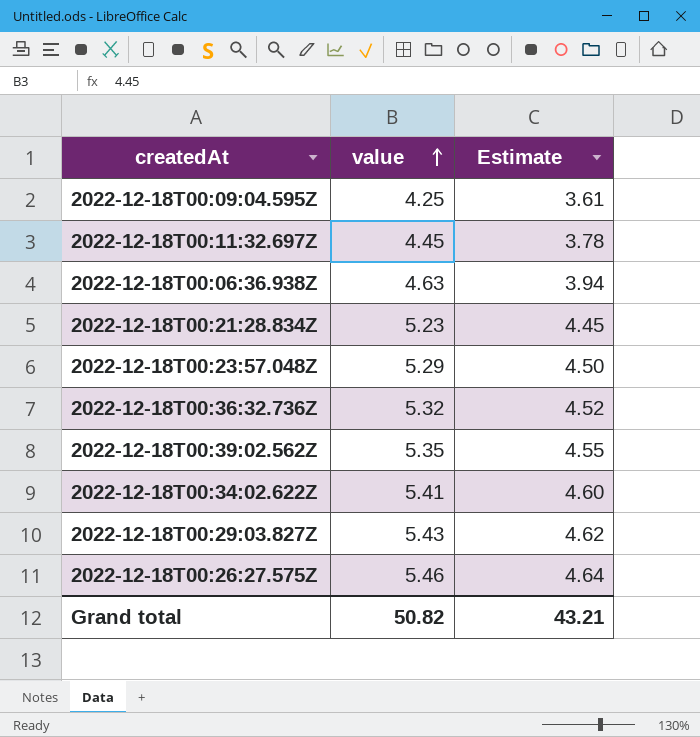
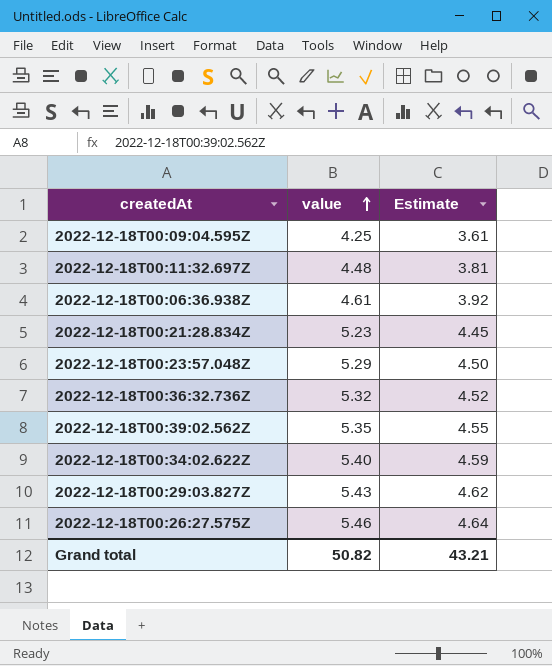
2022-12-18T00:11:32.697Z | value: 4.45 -> 4.48
2022-12-18T00:11:32.697Z | Estimate: 3.78 -> 3.81
2022-12-18T00:06:36.938Z | value: 4.63 -> 4.61
2022-12-18T00:06:36.938Z | Estimate: 3.94 -> 3.92
2022-12-18T00:34:02.622Z | value: 5.41 -> 5.40
2022-12-18T00:34:02.622Z | Estimate: 4.60 -> 4.59

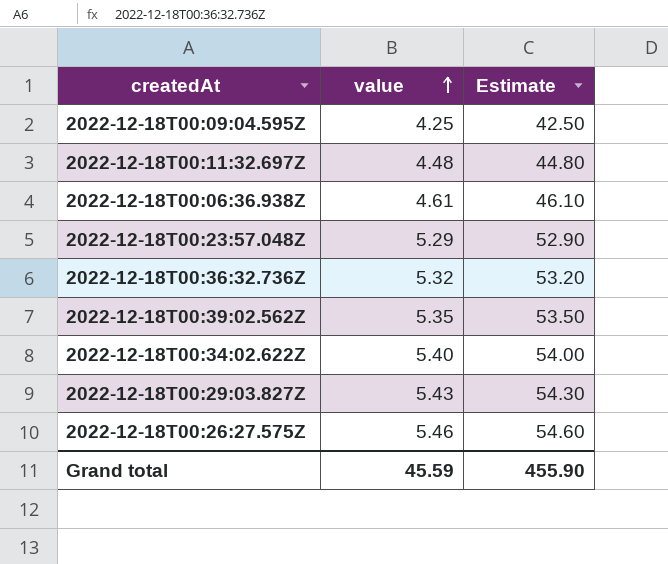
column Estimate | formula: [value] * 0.85 -> [value] * 10
row 2022-12-18T00:21:28.834Z: 5.23 | 4.45 -> none
Grand total | value: 50.82 -> 45.59
Grand total | Estimate: 43.21 -> 455.90

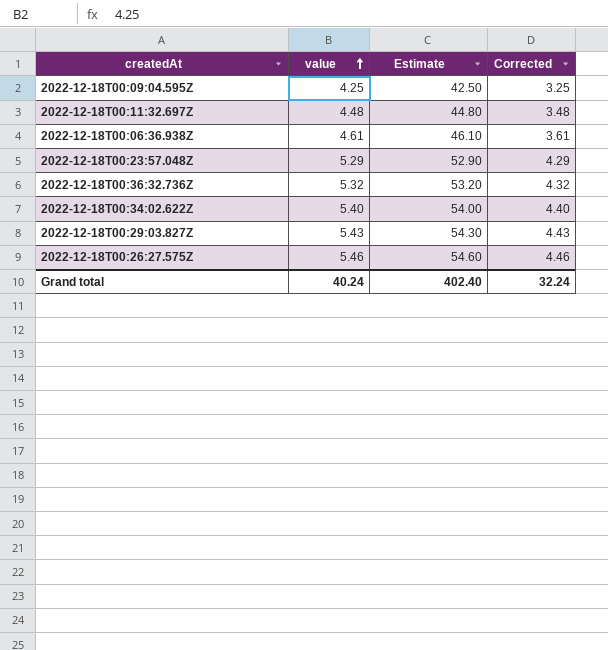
column Corrected | formula: none -> [value] - 1
row 2022-12-18T00:39:02.562Z: 5.35 | 53.50 -> none
Grand total | value: 45.59 -> 40.24
Grand total | Estimate: 455.90 -> 402.40

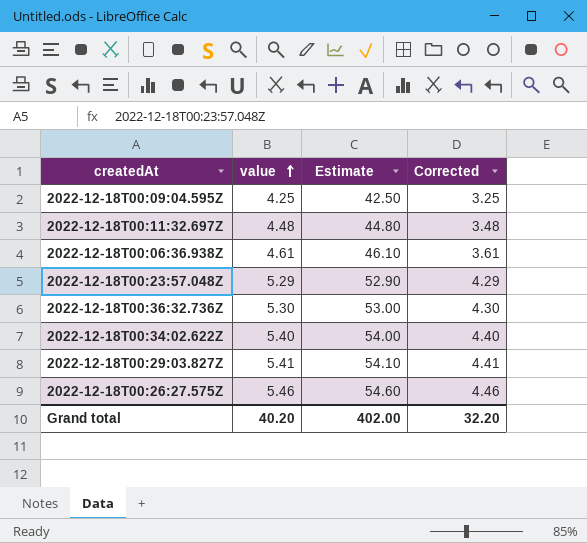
2022-12-18T00:36:32.736Z | value: 5.32 -> 5.30
2022-12-18T00:36:32.736Z | Estimate: 53.20 -> 53.00
2022-12-18T00:36:32.736Z | Corrected: 4.32 -> 4.30
2022-12-18T00:29:03.827Z | value: 5.43 -> 5.41
2022-12-18T00:29:03.827Z | Estimate: 54.30 -> 54.10
2022-12-18T00:29:03.827Z | Corrected: 4.43 -> 4.41
Grand total | value: 40.24 -> 40.20
Grand total | Estimate: 402.40 -> 402.00
Grand total | Corrected: 32.24 -> 32.20

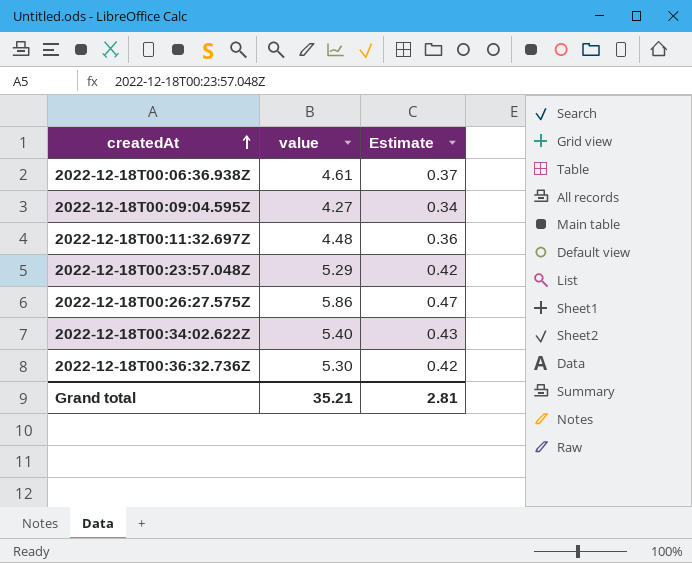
row order: value ascending -> createdAt ascending
column Corrected | formula: [value] - 1 -> none
column Estimate | formula: [value] * 10 -> [value] * 0.08
row 2022-12-18T00:29:03.827Z: 5.41 | 54.10 | 4.41 -> none
2022-12-18T00:09:04.595Z | value: 4.25 -> 4.27
2022-12-18T00:26:27.575Z | value: 5.46 -> 5.86
Grand total | value: 40.20 -> 35.21
Grand total | Estimate: 402.00 -> 2.81

